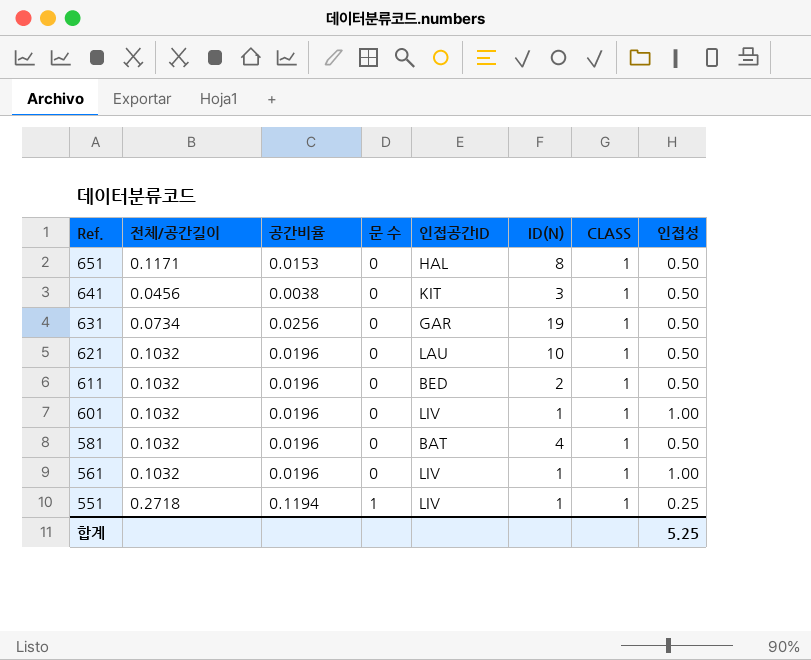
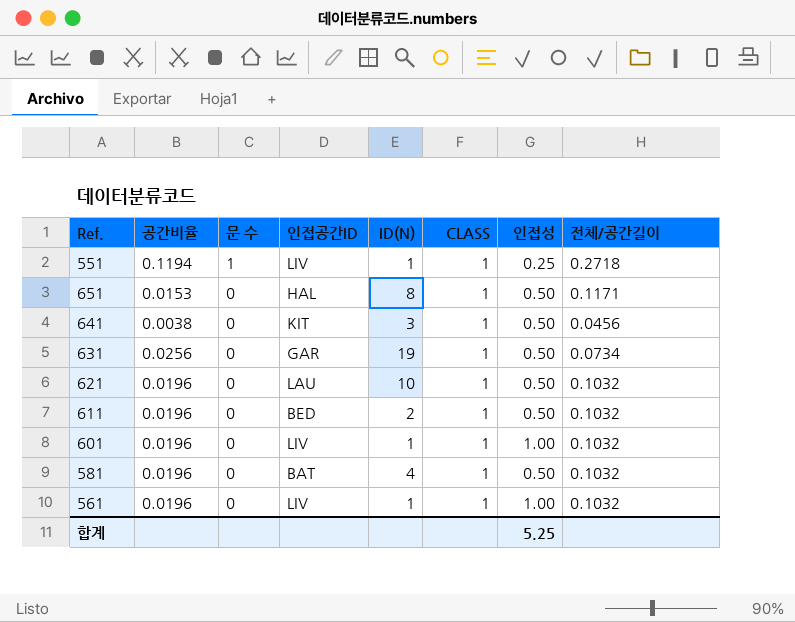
row order: Ref. descending -> 문 수 descending
column 전체/공간길이 | position: 2 -> 8

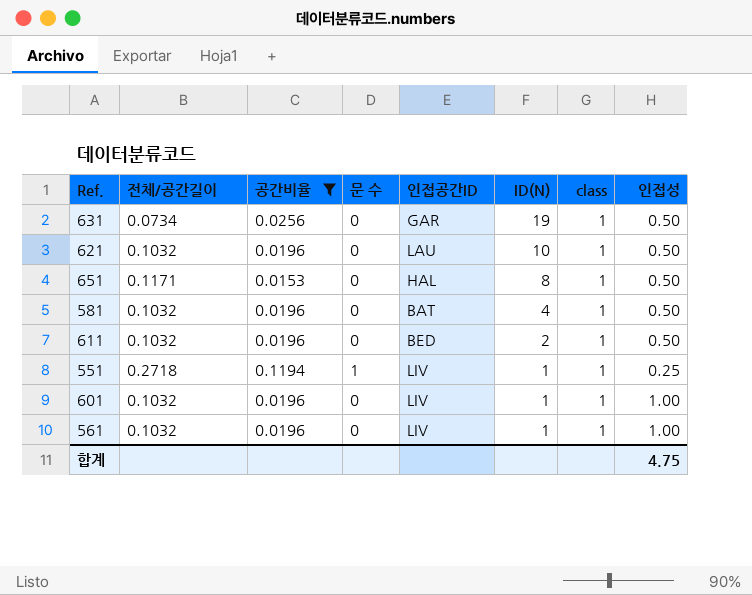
filter: none -> 공간비율 != 0.0038
row order: 문 수 descending -> ID(N) descending
column 전체/공간길이 | position: 8 -> 2
column name: CLASS -> class
합계 | 인접성: 5.25 -> 4.75

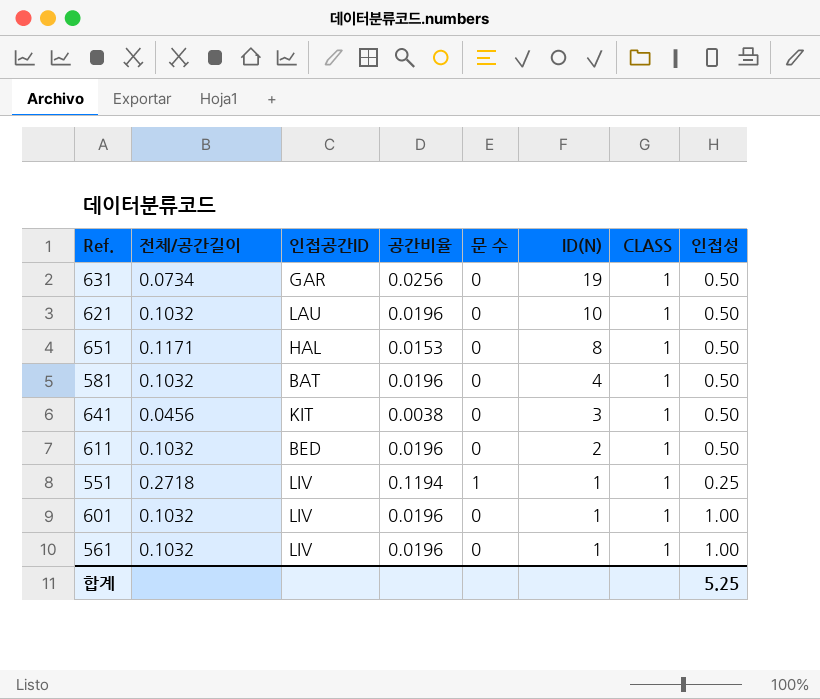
filter: 공간비율 != 0.0038 -> none
column 인접공간ID | position: 5 -> 3
column name: class -> CLASS
합계 | 인접성: 4.75 -> 5.25

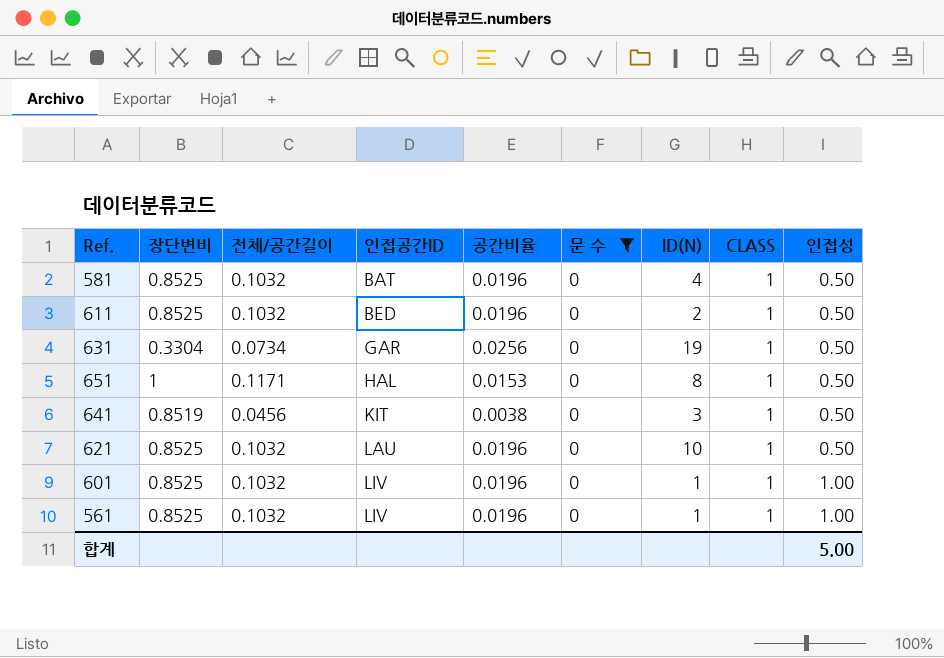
filter: none -> 문 수 = 0
row order: ID(N) descending -> 인접공간ID ascending
column 장단변비 | position: none -> 2
합계 | 인접성: 5.25 -> 5.00

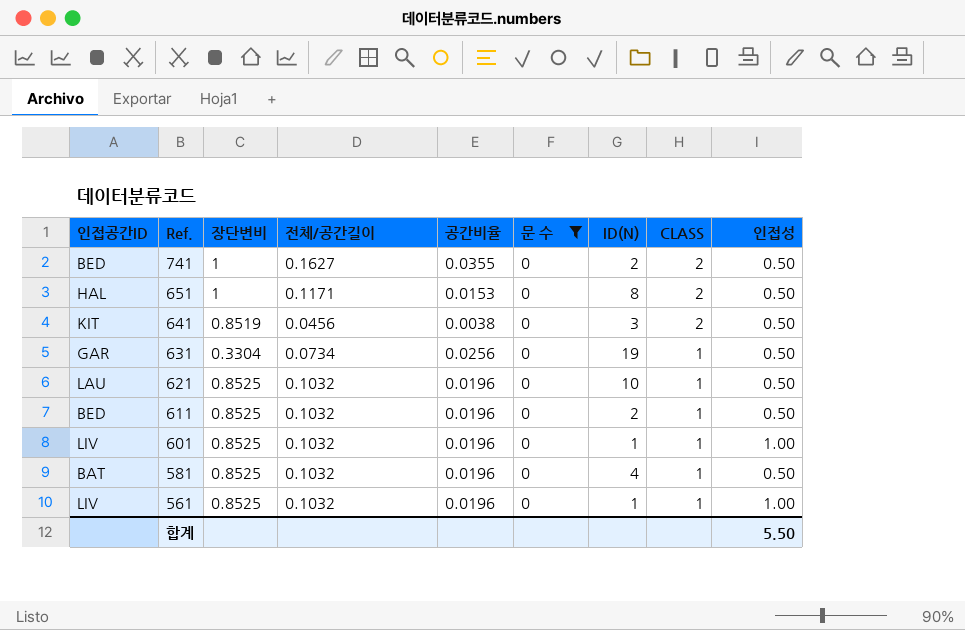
row order: 인접공간ID ascending -> Ref. descending
column 인접공간ID | position: 4 -> 1
row 741: none -> BED | 1 | 0.1627 | 0.0355 | 0 | 2 | 2 | 0.50
651 | CLASS: 1 -> 2
641 | CLASS: 1 -> 2
합계 | 인접성: 5.00 -> 5.50

